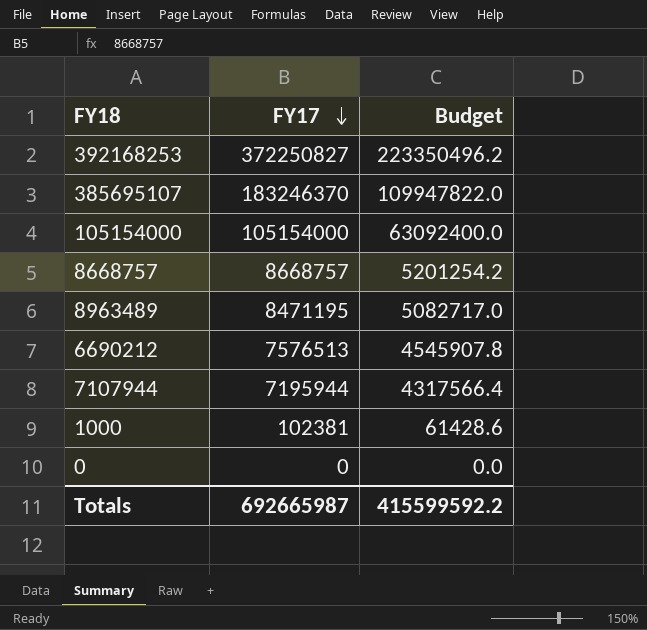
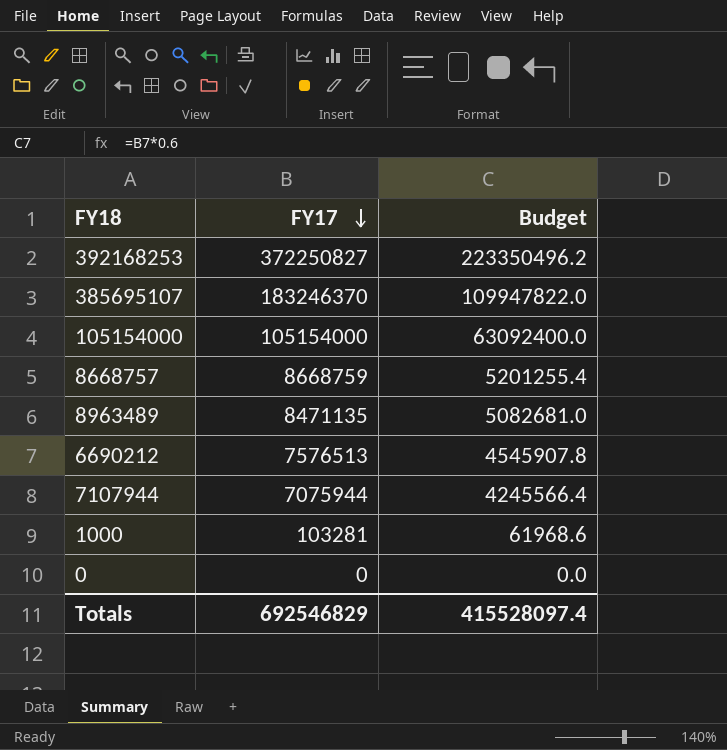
8668757 | FY17: 8668757 -> 8668759
8668757 | Budget: 5201254.2 -> 5201255.4
8963489 | FY17: 8471195 -> 8471135
8963489 | Budget: 5082717.0 -> 5082681.0
7107944 | FY17: 7195944 -> 7075944
7107944 | Budget: 4317566.4 -> 4245566.4
1000 | FY17: 102381 -> 103281
1000 | Budget: 61428.6 -> 61968.6
Totals | FY17: 692665987 -> 692546829
Totals | Budget: 415599592.2 -> 415528097.4

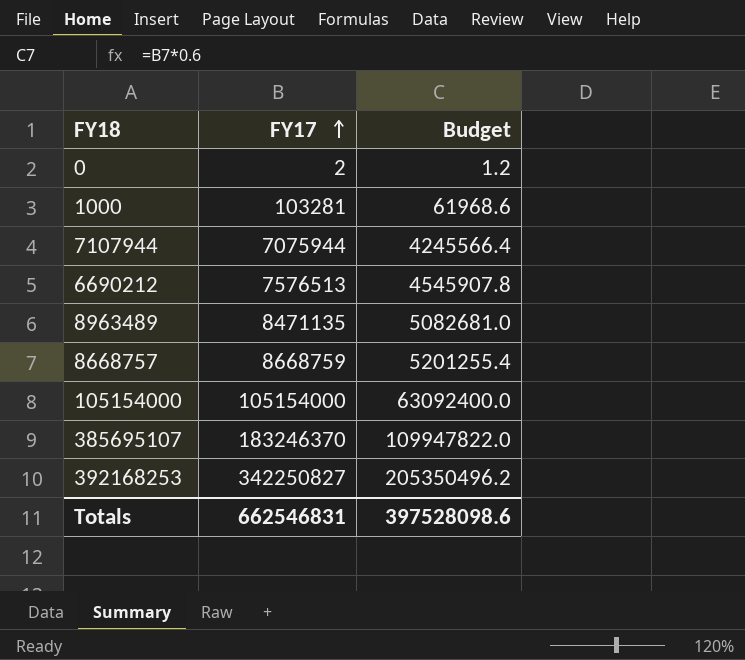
row order: FY17 descending -> FY17 ascending
0 | FY17: 0 -> 2
0 | Budget: 0.0 -> 1.2
392168253 | FY17: 372250827 -> 342250827
392168253 | Budget: 223350496.2 -> 205350496.2
Totals | FY17: 692546829 -> 662546831
Totals | Budget: 415528097.4 -> 397528098.6

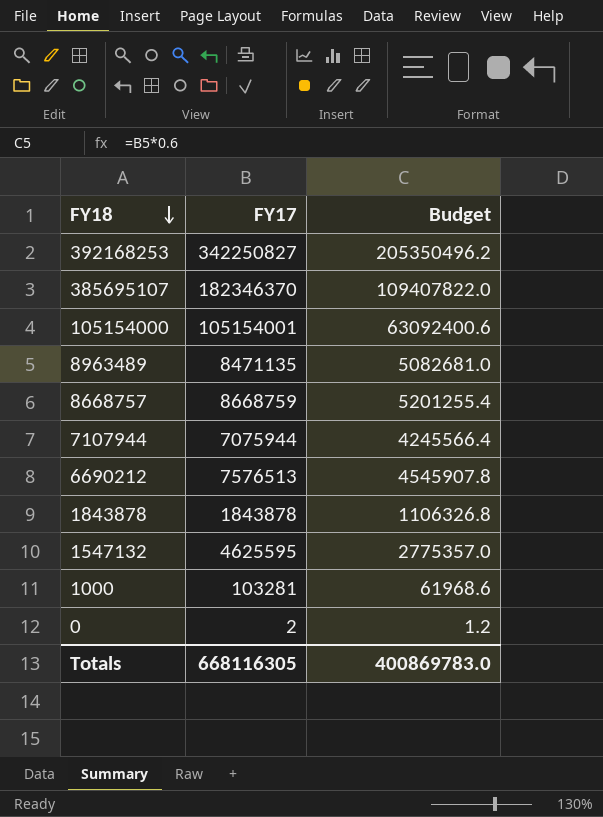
row order: FY17 ascending -> FY18 descending
385695107 | FY17: 183246370 -> 182346370
385695107 | Budget: 109947822.0 -> 109407822.0
105154000 | FY17: 105154000 -> 105154001
105154000 | Budget: 63092400.0 -> 63092400.6
row 1843878: none -> 1843878 | 1106326.8
row 1547132: none -> 4625595 | 2775357.0
Totals | FY17: 662546831 -> 668116305
Totals | Budget: 397528098.6 -> 400869783.0

